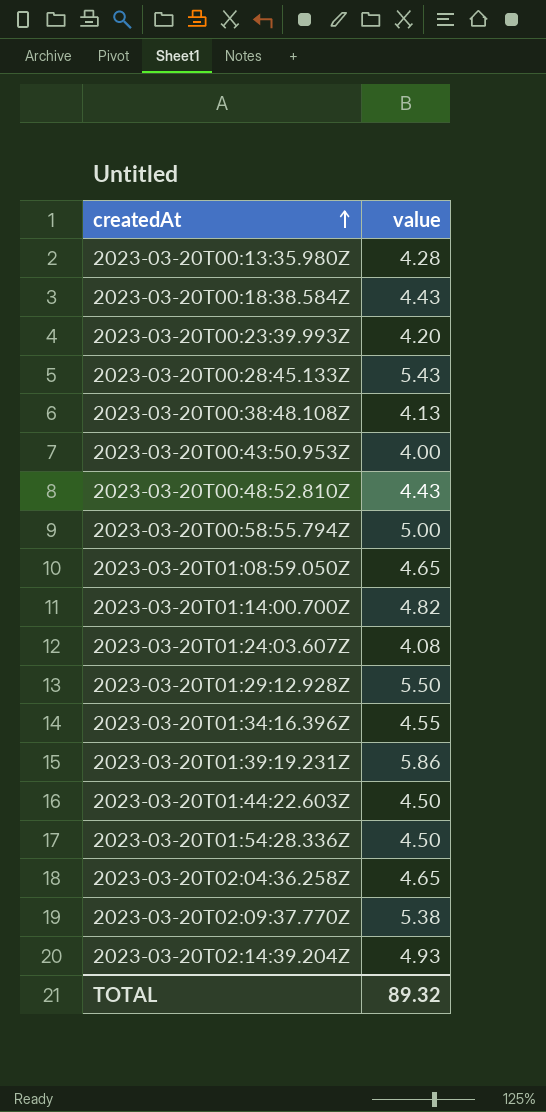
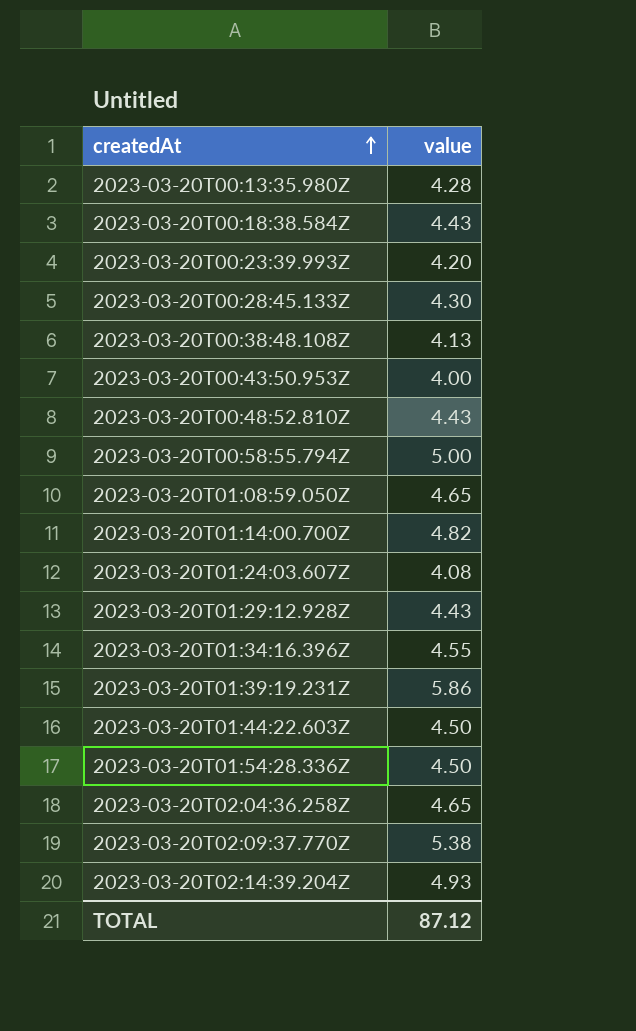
2023-03-20T00:28:45.133Z | value: 5.43 -> 4.30
2023-03-20T01:29:12.928Z | value: 5.50 -> 4.43
TOTAL | value: 89.32 -> 87.12

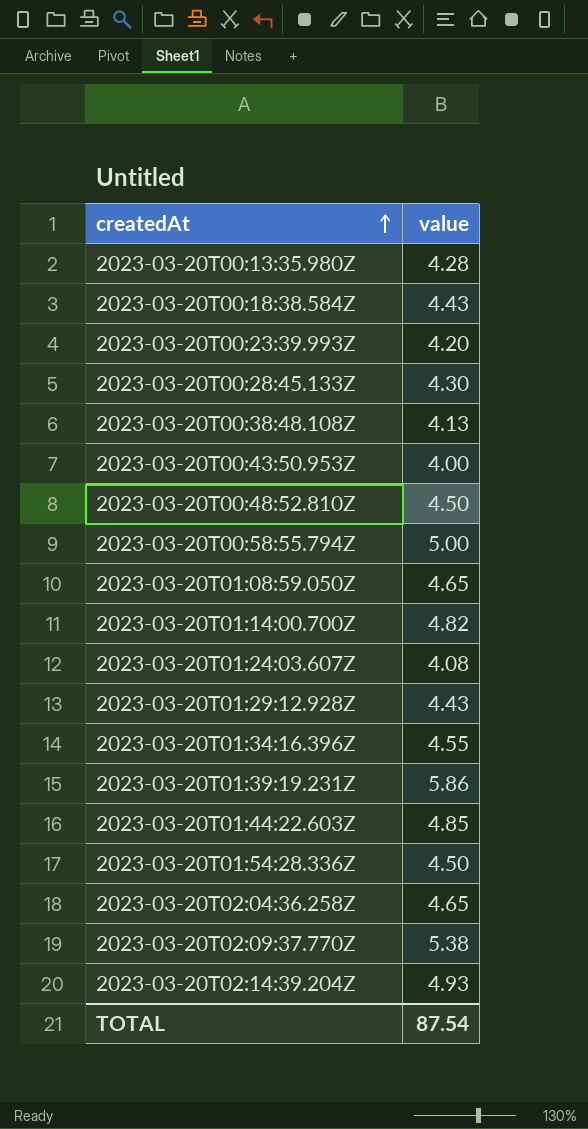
2023-03-20T00:48:52.810Z | value: 4.43 -> 4.50
2023-03-20T01:44:22.603Z | value: 4.50 -> 4.85
TOTAL | value: 87.12 -> 87.54

